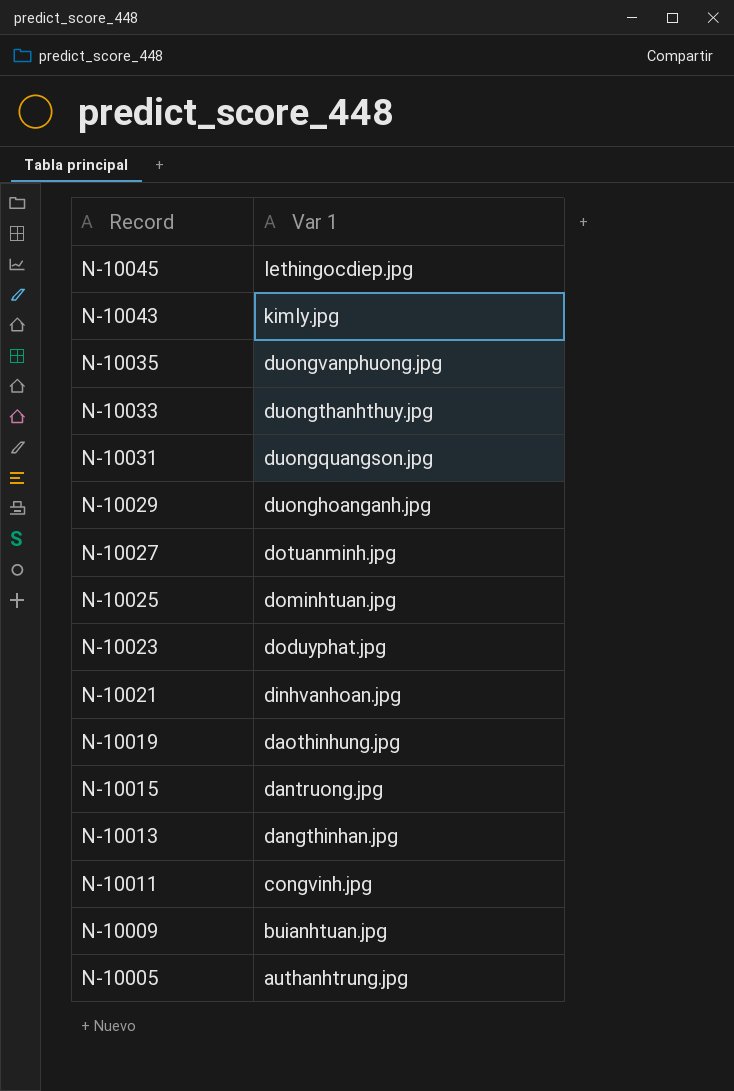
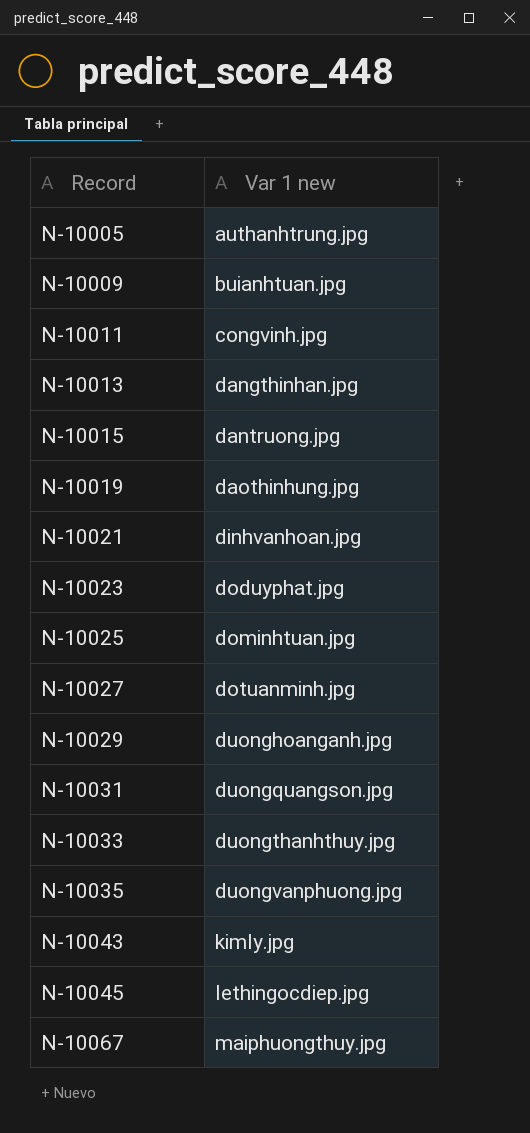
row order: Record descending -> Record ascending
column name: Var 1 -> Var 1 new
row N-10067: none -> maiphuongthuy.jpg

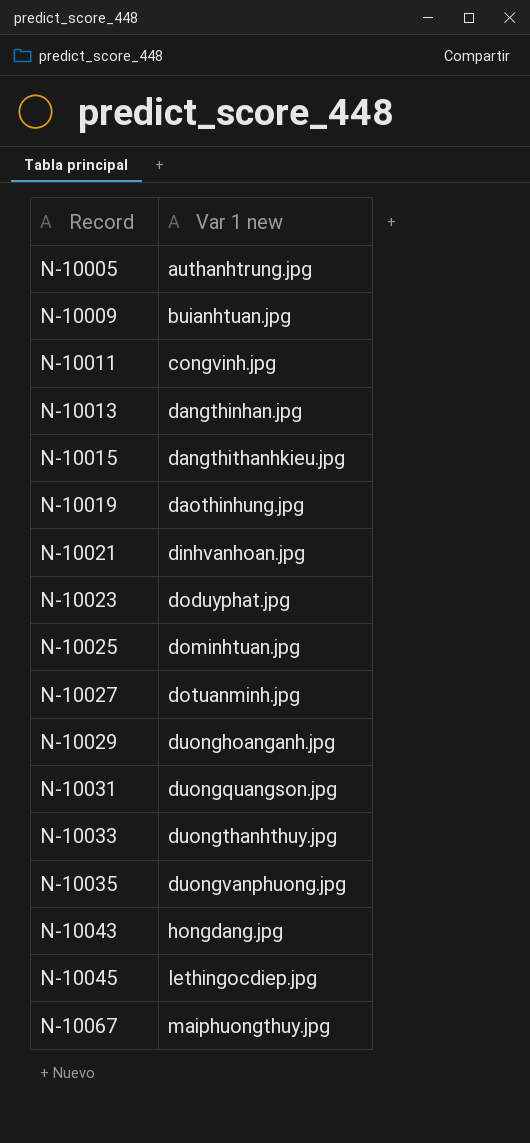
N-10015 | Var 1 new: dantruong.jpg -> dangthithanhkieu.jpg
N-10043 | Var 1 new: kimly.jpg -> hongdang.jpg

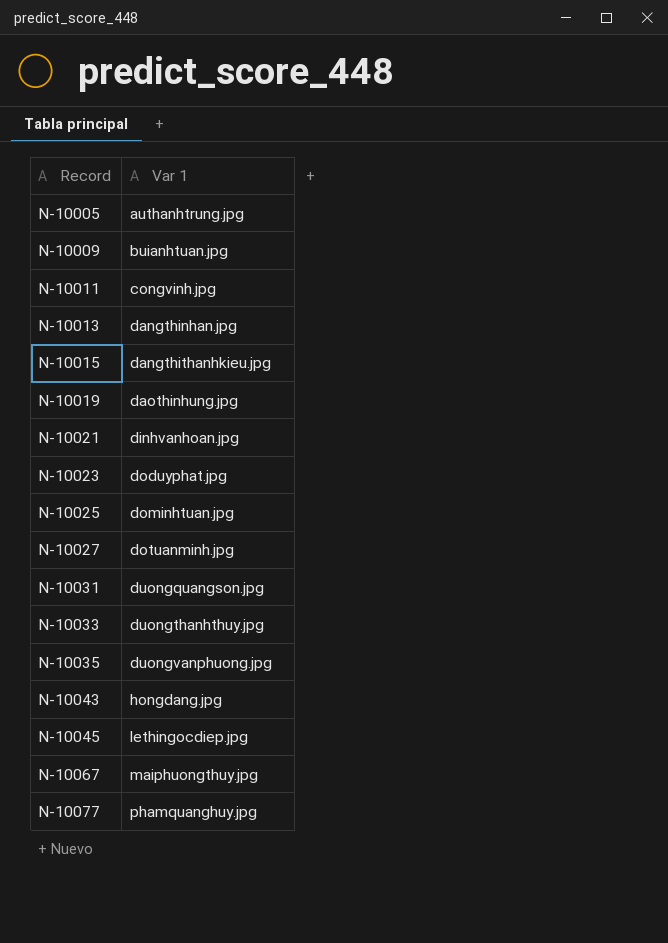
column name: Var 1 new -> Var 1
row N-10029: duonghoanganh.jpg -> none
row N-10077: none -> phamquanghuy.jpg

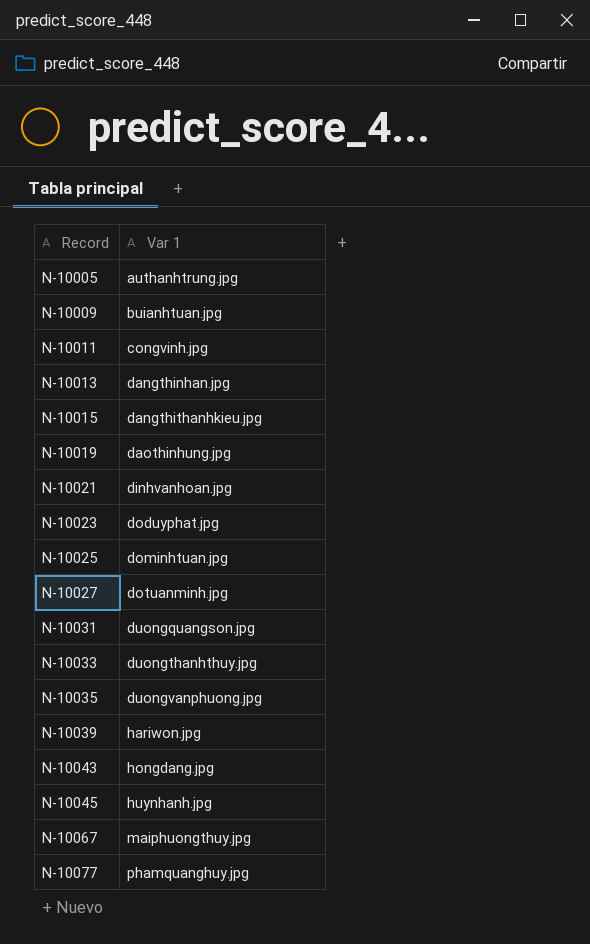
row N-10039: none -> hariwon.jpg
N-10045 | Var 1: lethingocdiep.jpg -> huynhanh.jpg

